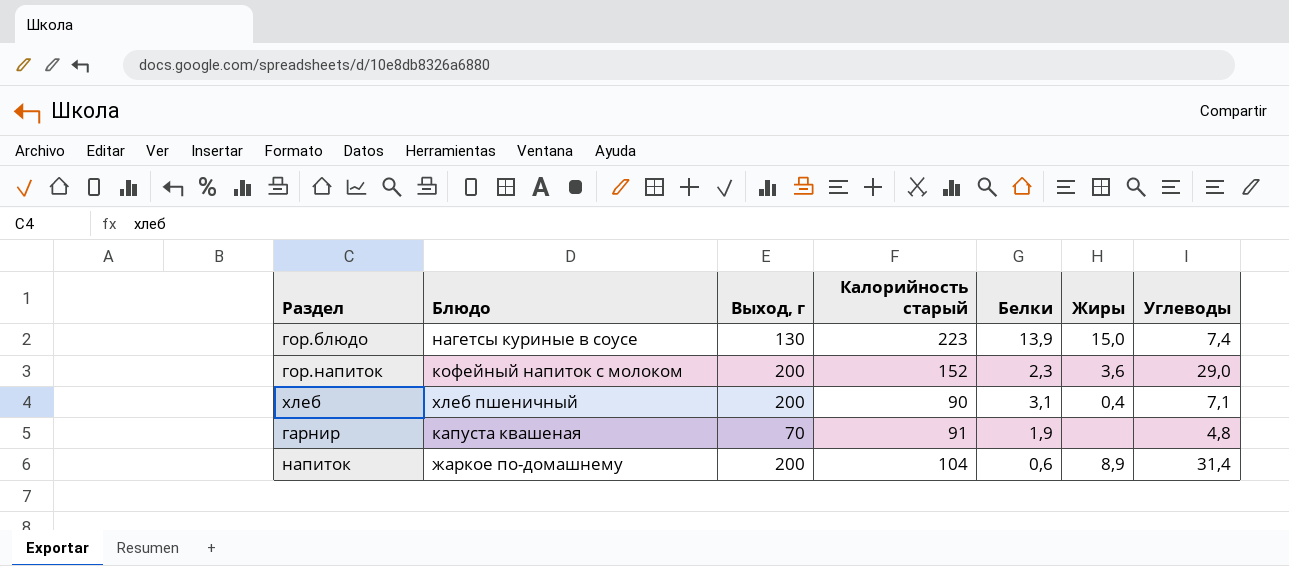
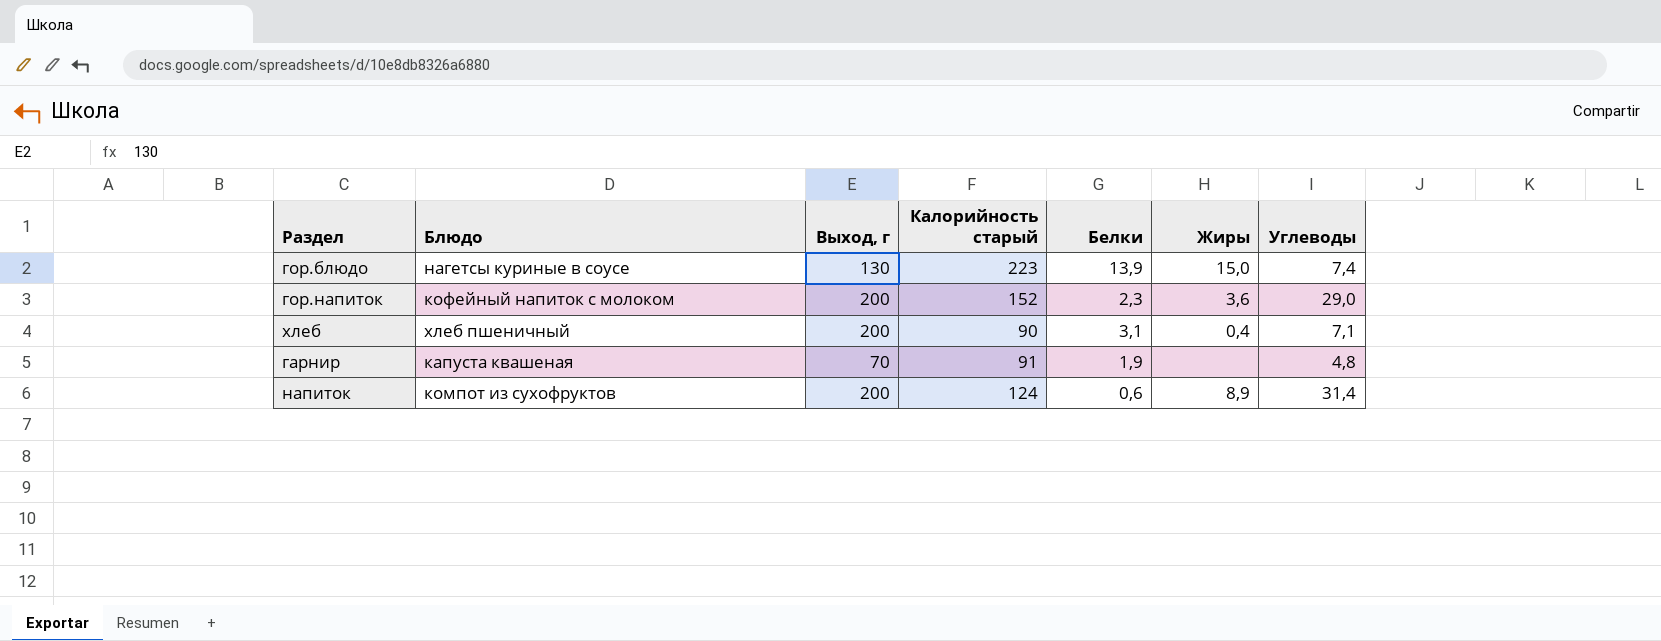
напиток | Блюдо: жаркое по-домашнему -> компот из сухофруктов
напиток | Калорийность старый: 104 -> 124

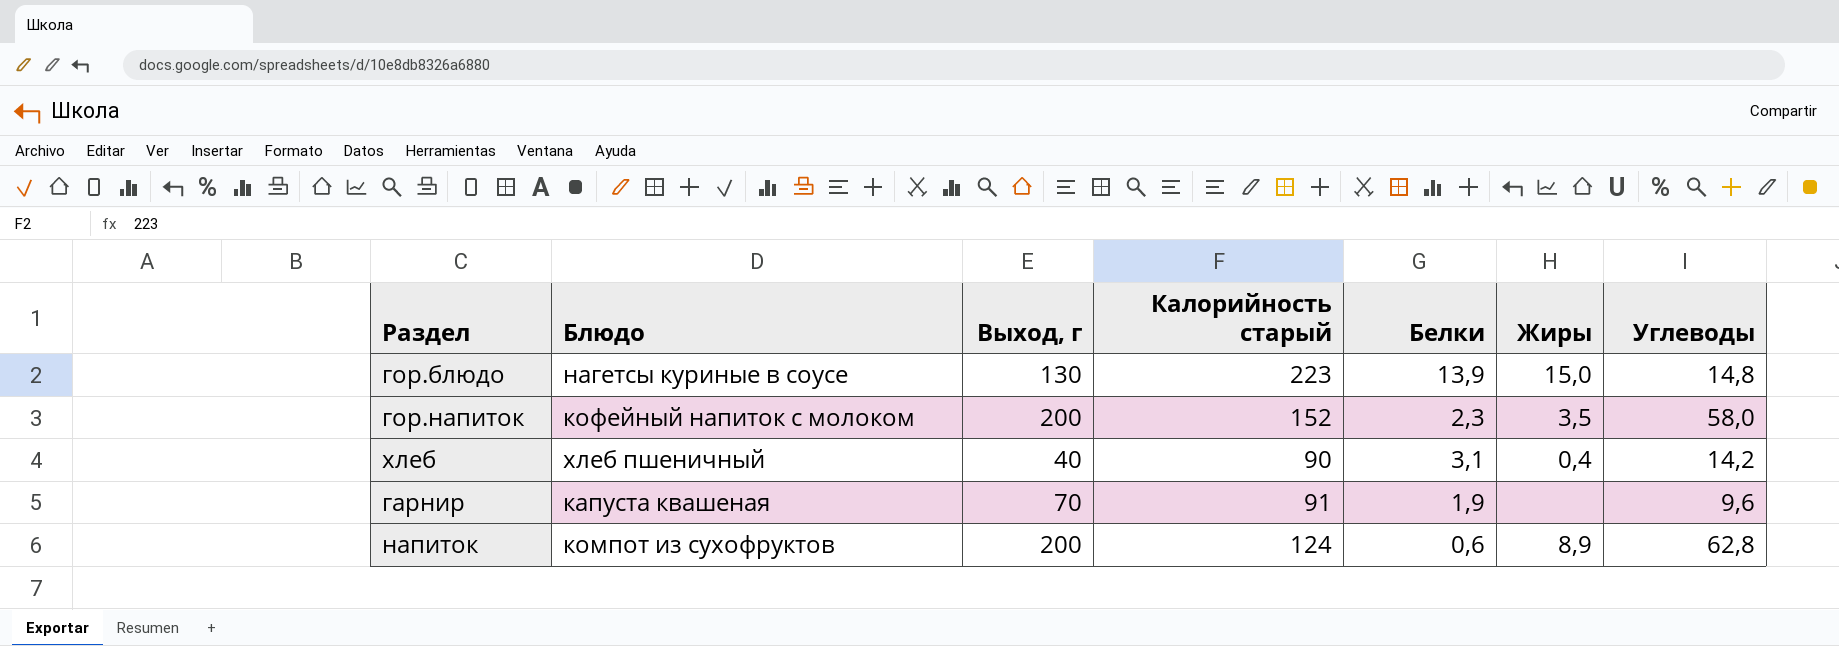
гор.блюдо | Углеводы: 7,4 -> 14,8
гор.напиток | Жиры: 3,6 -> 3,5
гор.напиток | Углеводы: 29,0 -> 58,0
хлеб | Выход, г: 200 -> 40
хлеб | Углеводы: 7,1 -> 14,2
гарнир | Углеводы: 4,8 -> 9,6
напиток | Углеводы: 31,4 -> 62,8

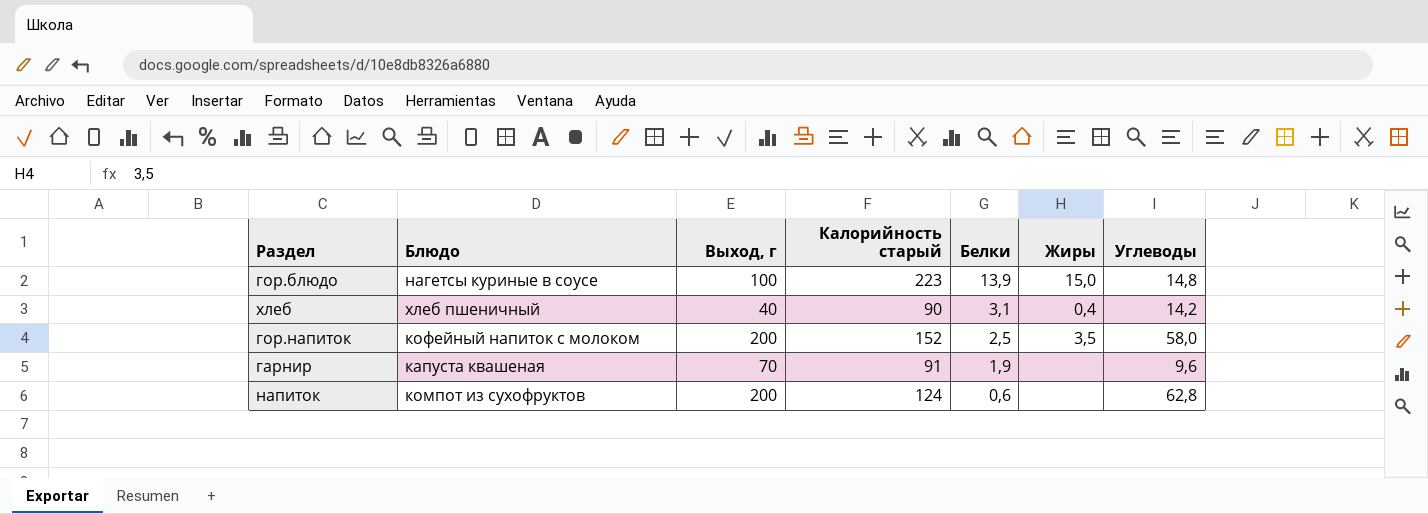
row order: none -> Белки descending
гор.блюдо | Выход, г: 130 -> 100
гор.напиток | Белки: 2,3 -> 2,5
напиток | Жиры: 8,9 -> none

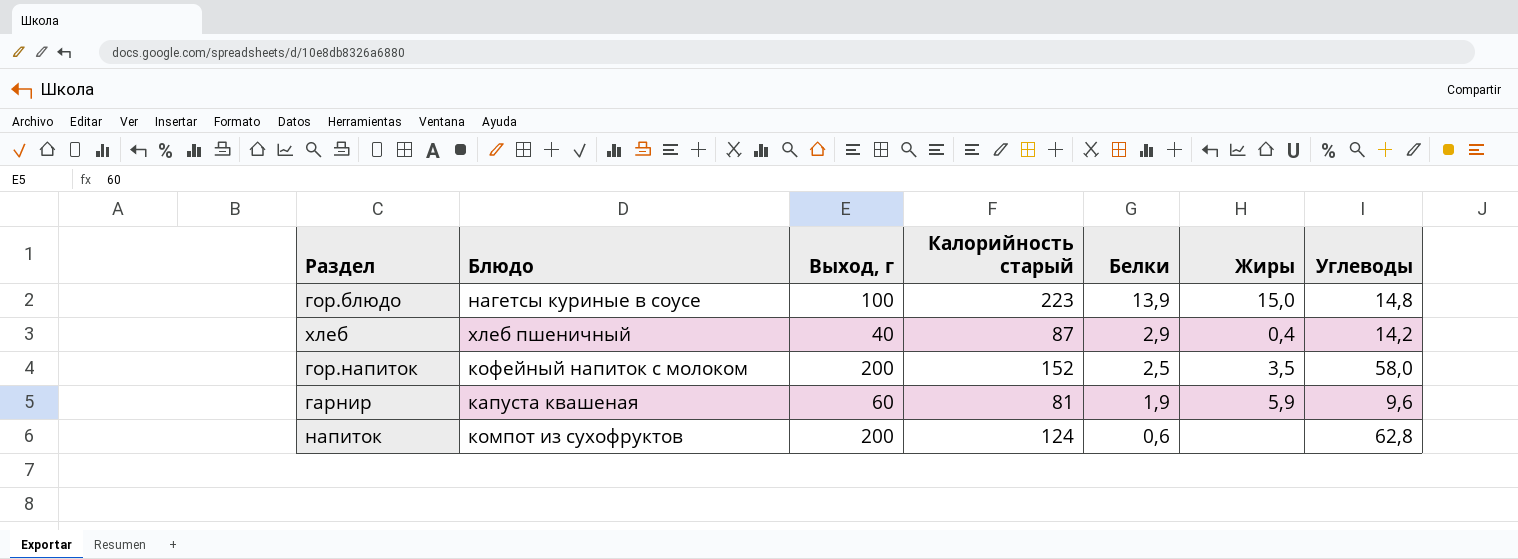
хлеб | Калорийность старый: 90 -> 87
хлеб | Белки: 3,1 -> 2,9
гарнир | Выход, г: 70 -> 60
гарнир | Калорийность старый: 91 -> 81
гарнир | Жиры: none -> 5,9

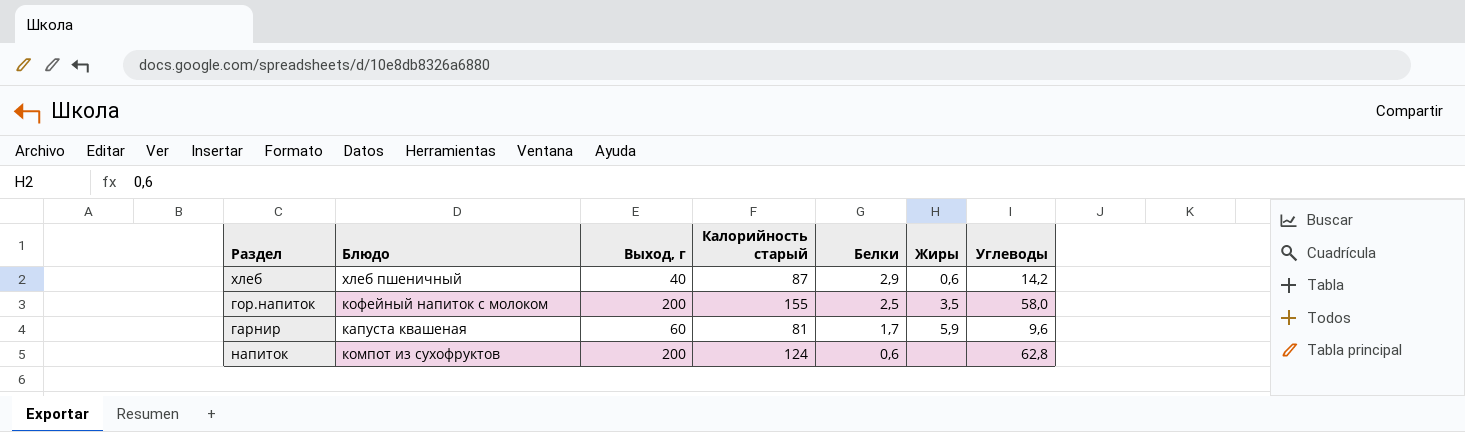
row гор.блюдо: нагетсы куриные в соусе | 100 | 223 | 13,9 | 15,0 | 14,8 -> none
хлеб | Жиры: 0,4 -> 0,6
гор.напиток | Калорийность старый: 152 -> 155
гарнир | Белки: 1,9 -> 1,7

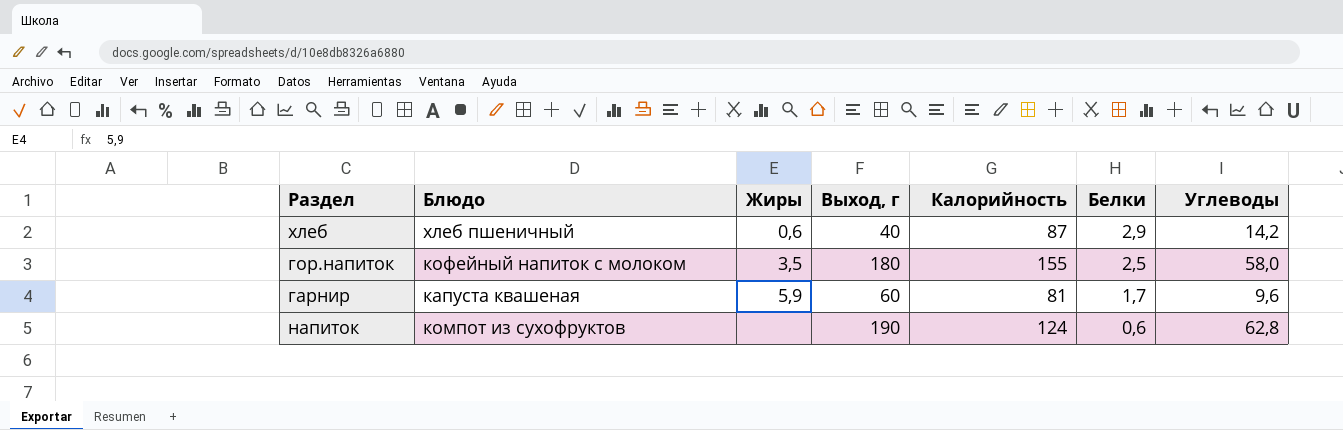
column Жиры | position: 6 -> 3
column name: Калорийность старый -> Калорийность
гор.напиток | Выход, г: 200 -> 180
напиток | Выход, г: 200 -> 190

